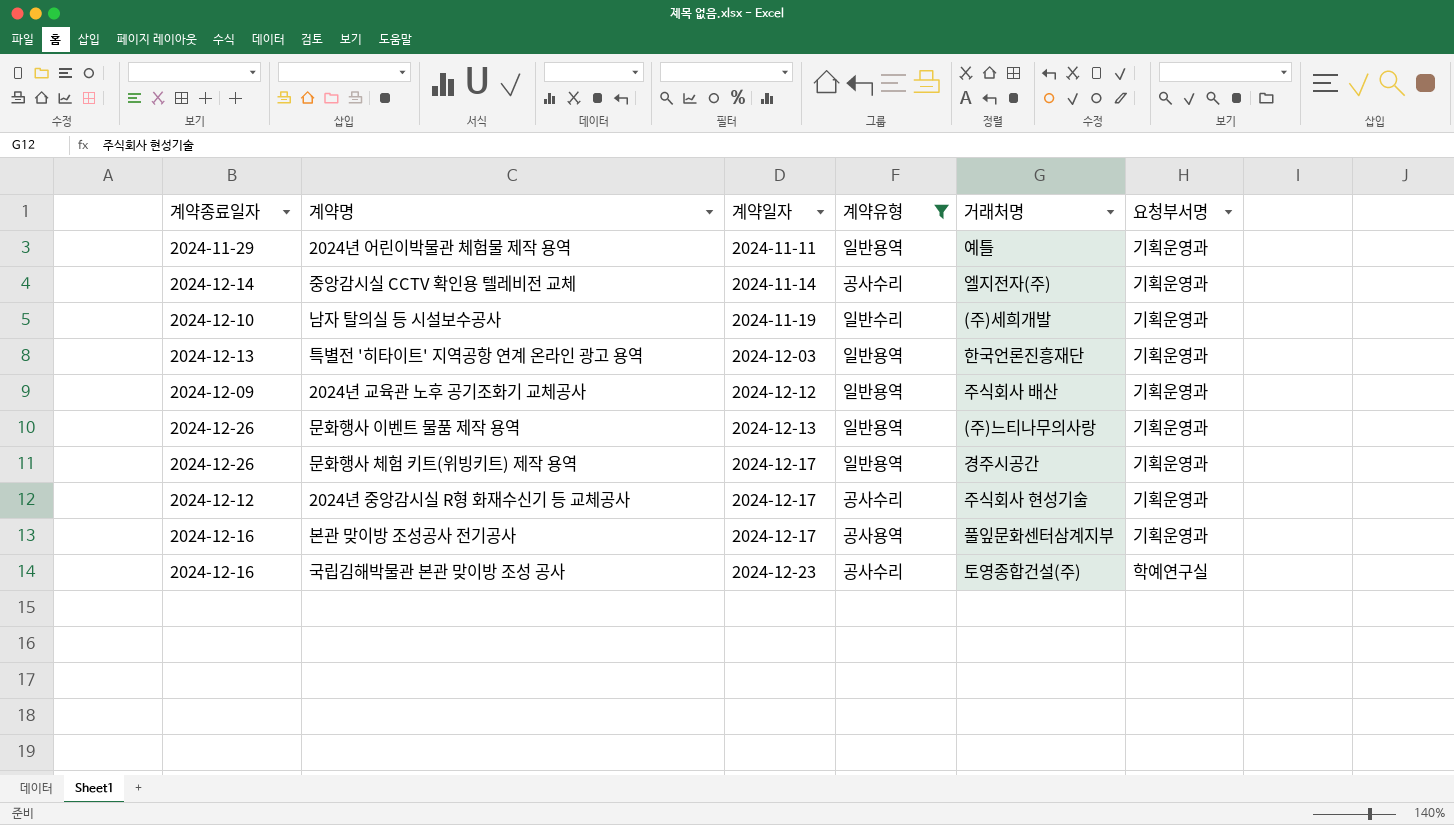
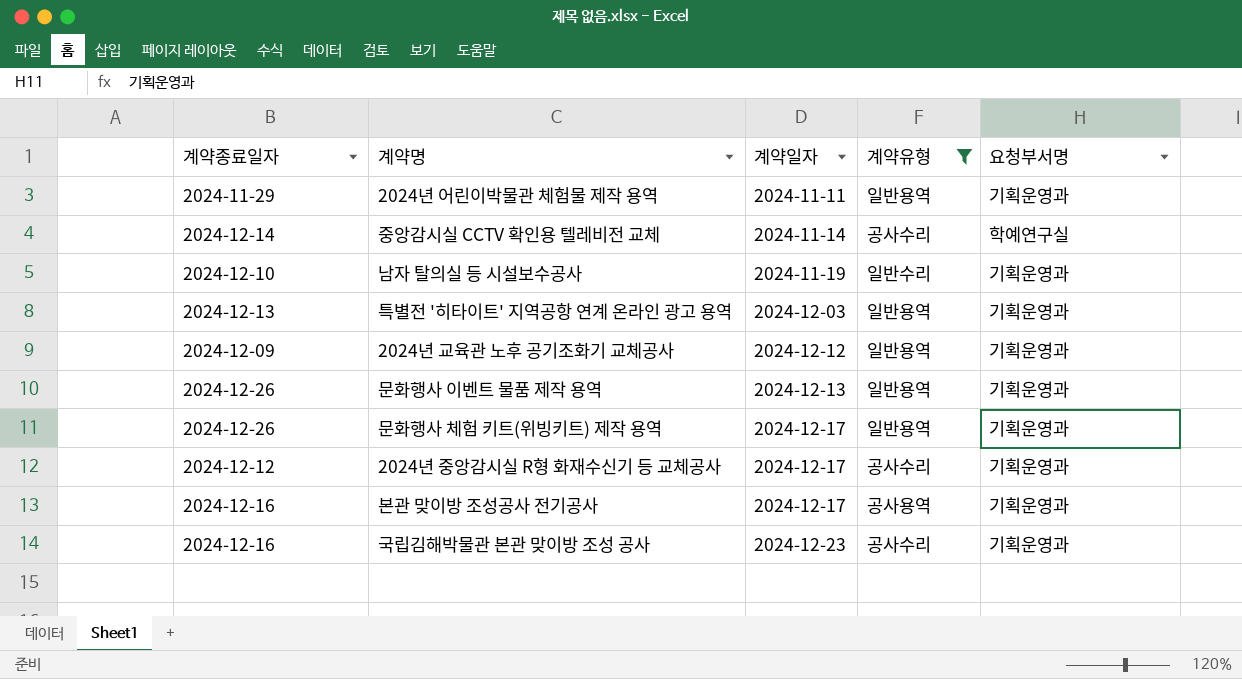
column 거래처명 | position: 5 -> none
중앙감시실 CCTV 확인용 텔레비전 교체 | 요청부서명: 기획운영과 -> 학예연구실
국립김해박물관 본관 맞이방 조성 공사 | 요청부서명: 학예연구실 -> 기획운영과

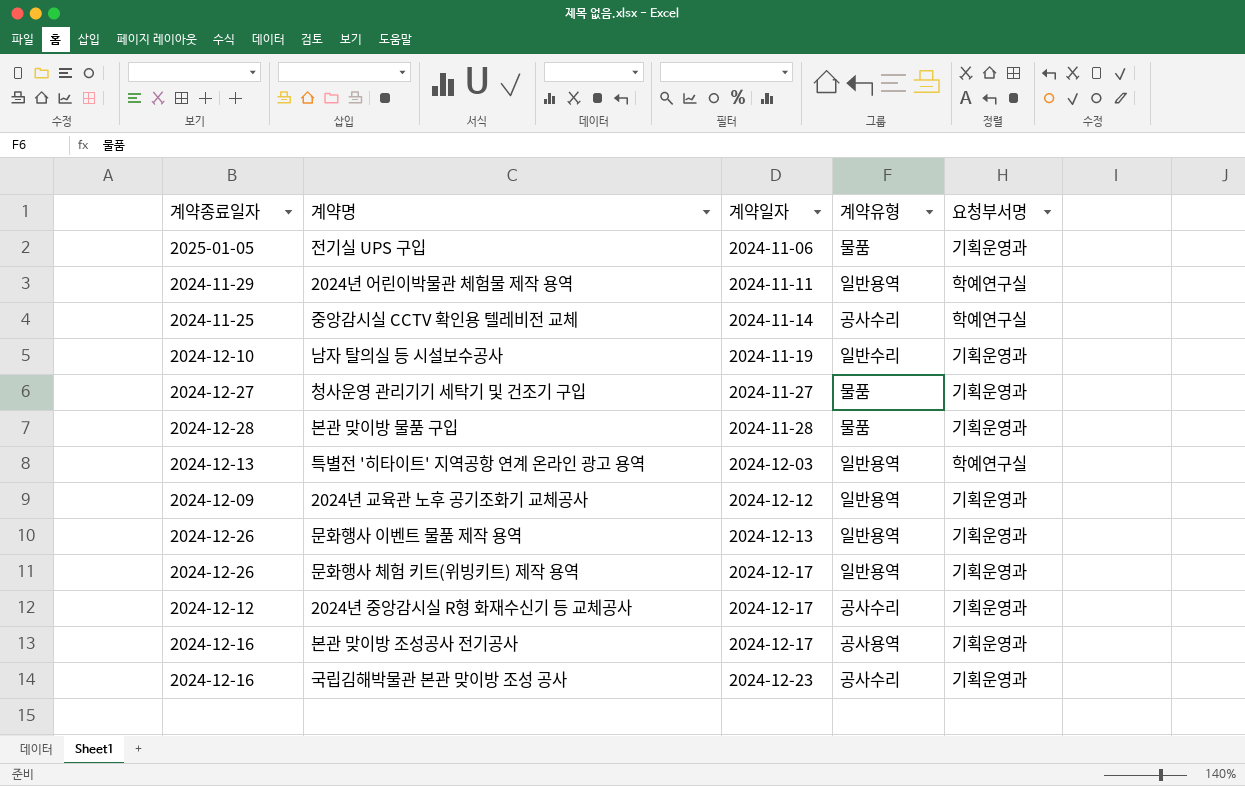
filter: 계약유형 != 물품 -> none
2024년 어린이박물관 체험물 제작 용역 | 요청부서명: 기획운영과 -> 학예연구실
중앙감시실 CCTV 확인용 텔레비전 교체 | 계약종료일자: 2024-12-14 -> 2024-11-25
특별전 '히타이트' 지역공항 연계 온라인 광고 용역 | 요청부서명: 기획운영과 -> 학예연구실

